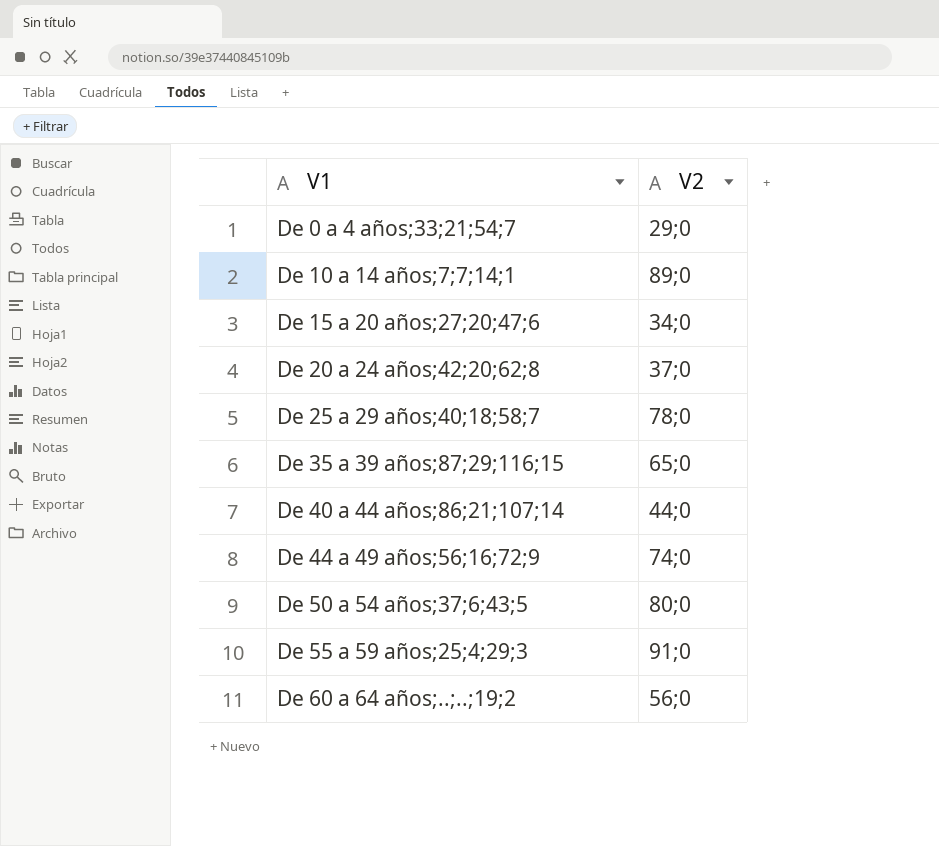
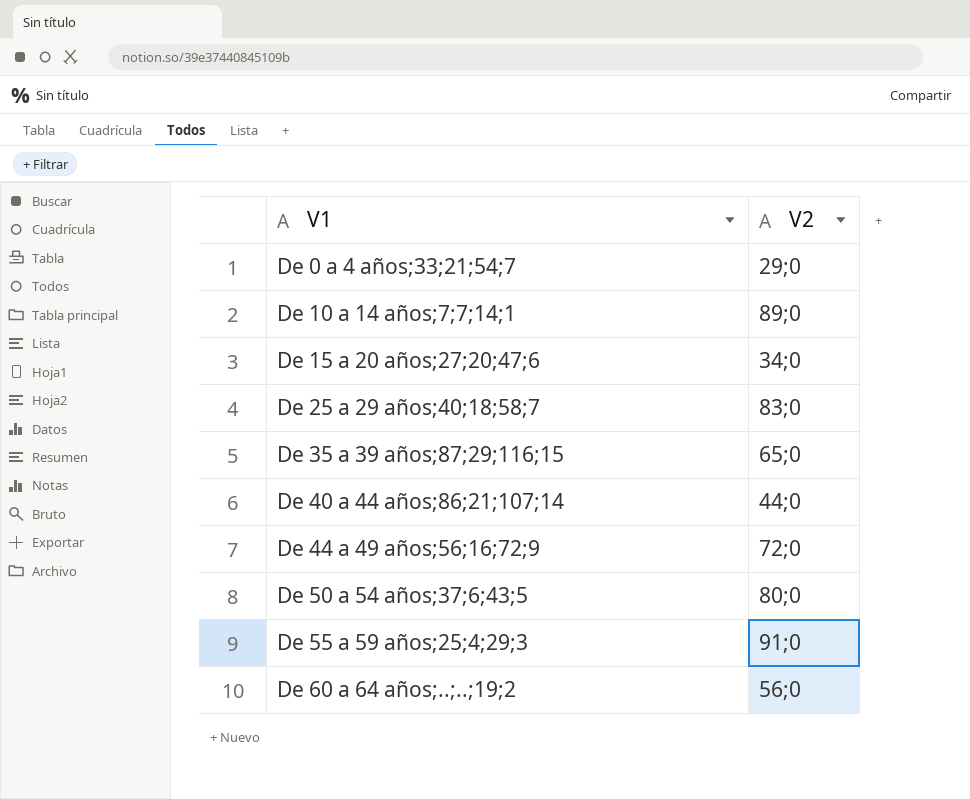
row De 20 a 24 años;42;20;62;8: 37;0 -> none
De 25 a 29 años;40;18;58;7 | V2: 78;0 -> 83;0
De 44 a 49 años;56;16;72;9 | V2: 74;0 -> 72;0

